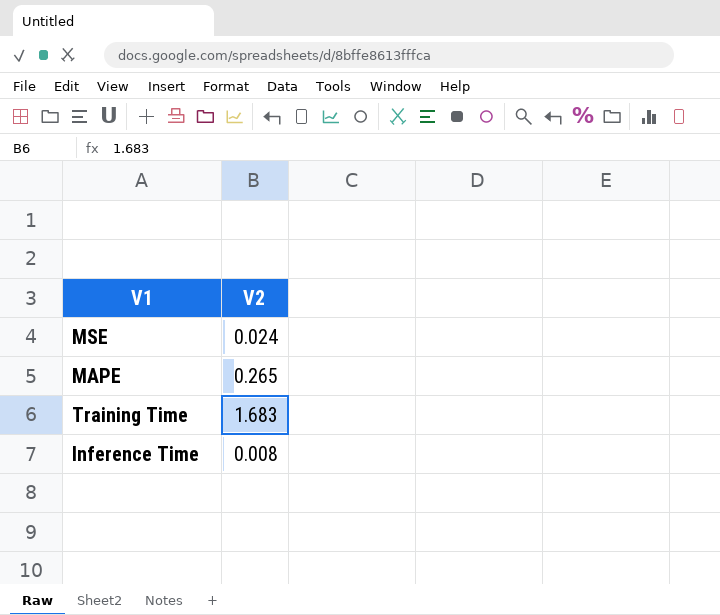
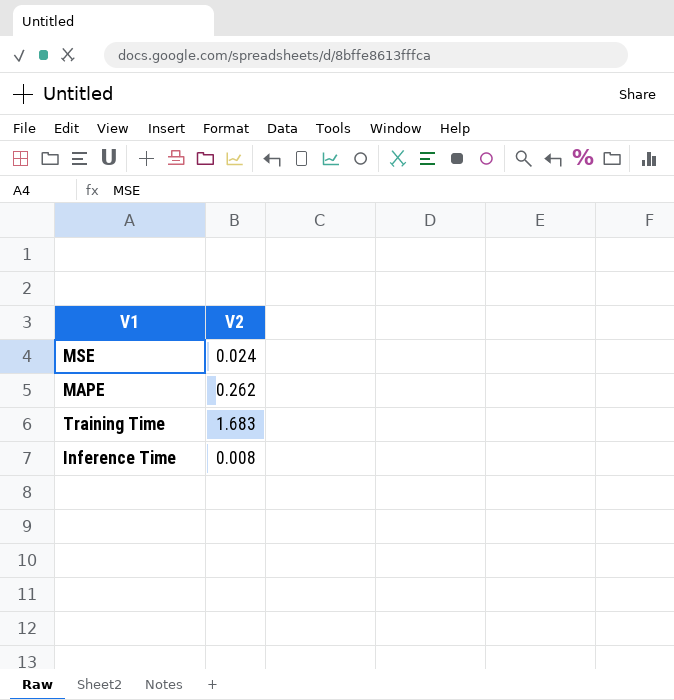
MAPE | V2: 0.265 -> 0.262

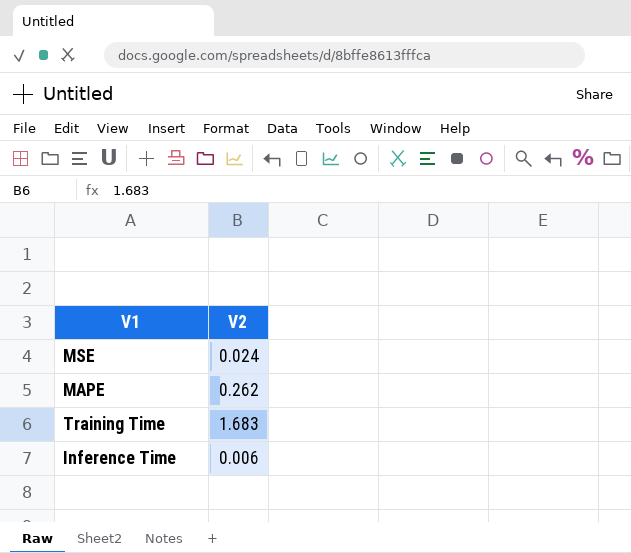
Inference Time | V2: 0.008 -> 0.006

